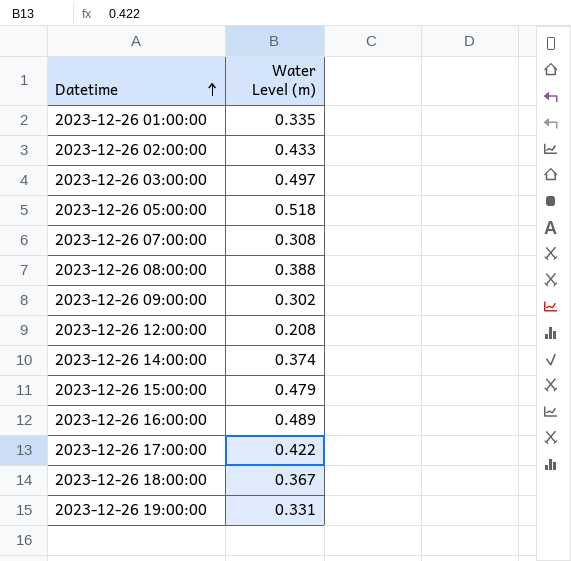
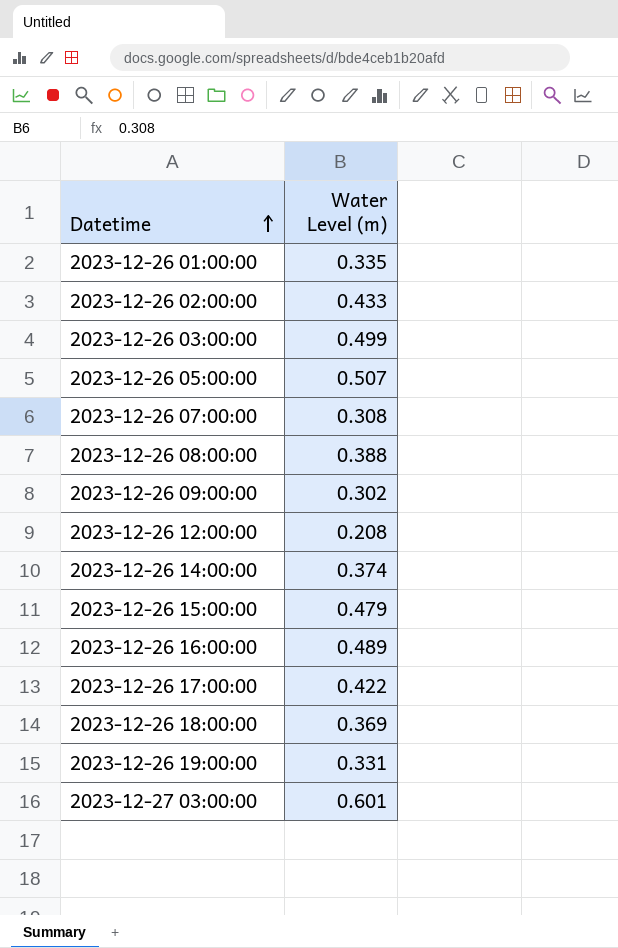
2023-12-26 03:00:00 | Water Level (m): 0.497 -> 0.499
2023-12-26 05:00:00 | Water Level (m): 0.518 -> 0.507
2023-12-26 18:00:00 | Water Level (m): 0.367 -> 0.369
row 2023-12-27 03:00:00: none -> 0.601

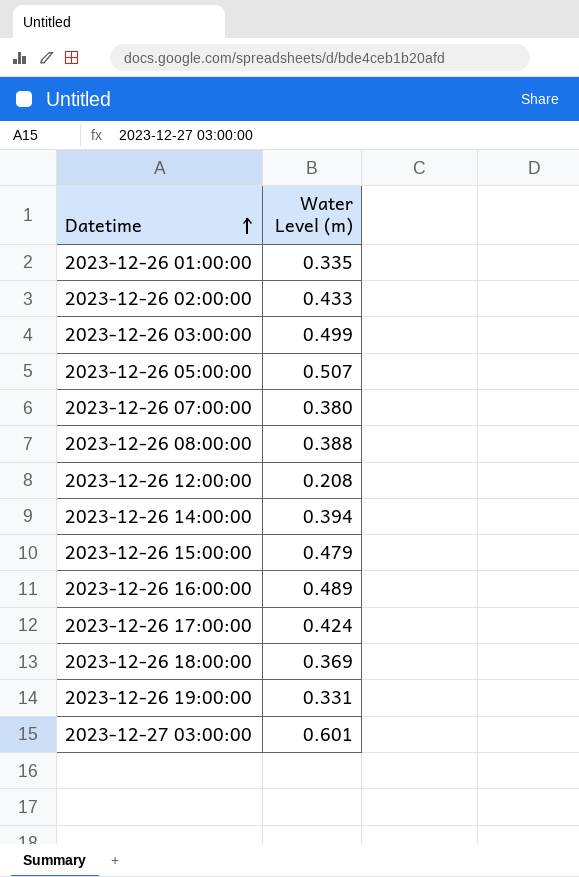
row 2023-12-26 09:00:00: 0.302 -> none
2023-12-26 07:00:00 | Water Level (m): 0.308 -> 0.380
2023-12-26 14:00:00 | Water Level (m): 0.374 -> 0.394
2023-12-26 17:00:00 | Water Level (m): 0.422 -> 0.424

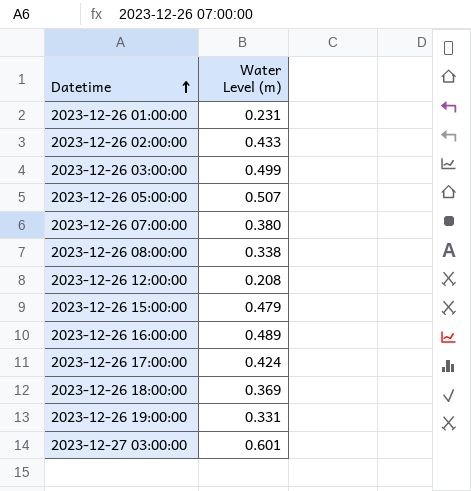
row 2023-12-26 14:00:00: 0.394 -> none
2023-12-26 01:00:00 | Water Level (m): 0.335 -> 0.231
2023-12-26 08:00:00 | Water Level (m): 0.388 -> 0.338

